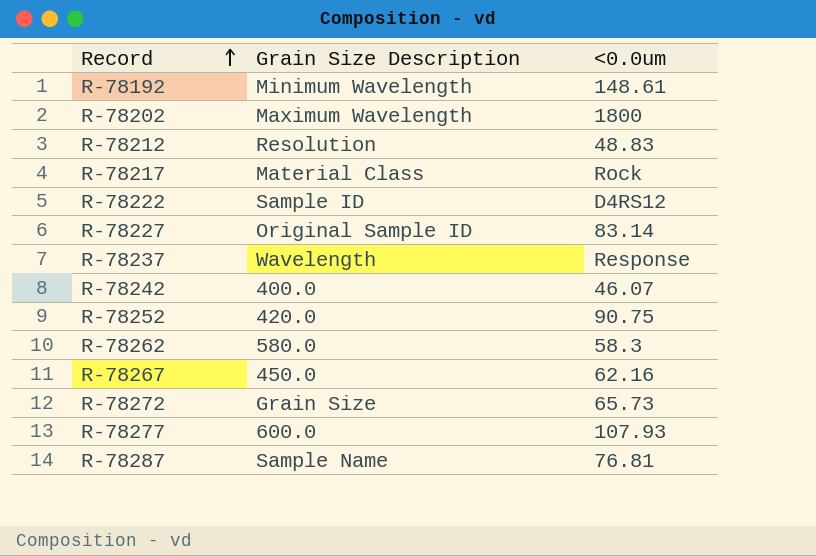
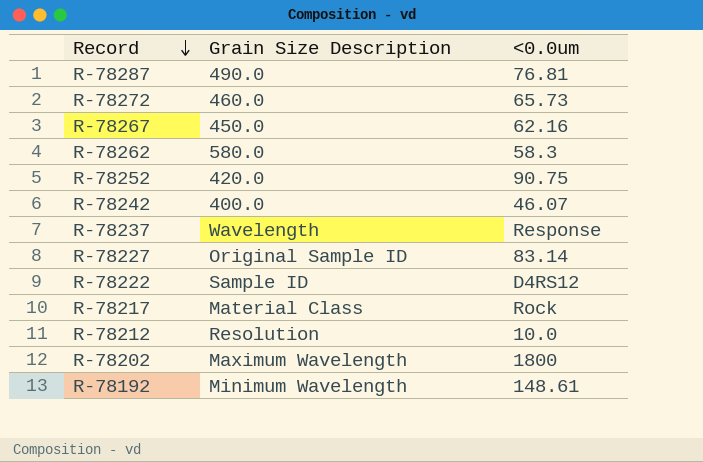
row order: Record ascending -> Record descending
row R-78277: 600.0 | 107.93 -> none
R-78287 | Grain Size Description: Sample Name -> 490.0
R-78272 | Grain Size Description: Grain Size -> 460.0
R-78212 | <0.0um: 48.83 -> 10.0

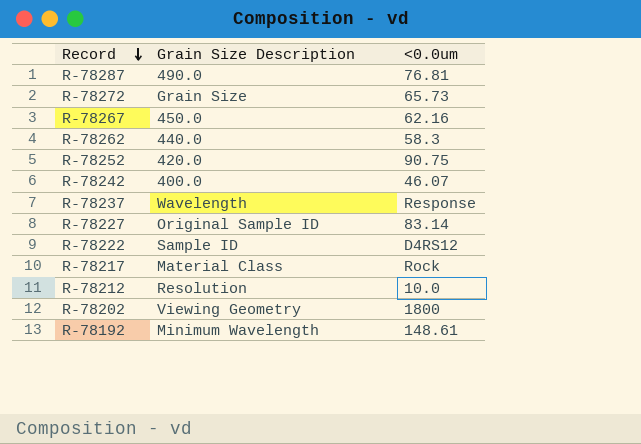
R-78272 | Grain Size Description: 460.0 -> Grain Size
R-78262 | Grain Size Description: 580.0 -> 440.0
R-78202 | Grain Size Description: Maximum Wavelength -> Viewing Geometry

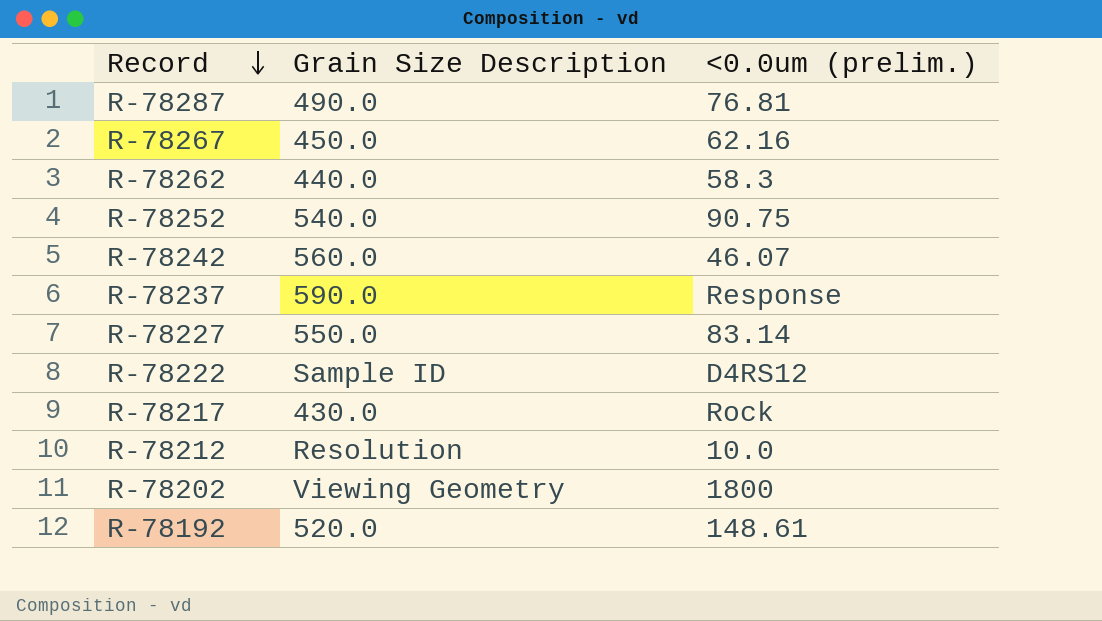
column name: <0.0um -> <0.0um (prelim.)
row R-78272: Grain Size | 65.73 -> none
R-78252 | Grain Size Description: 420.0 -> 540.0
R-78242 | Grain Size Description: 400.0 -> 560.0
R-78237 | Grain Size Description: Wavelength -> 590.0
R-78227 | Grain Size Description: Original Sample ID -> 550.0
R-78217 | Grain Size Description: Material Class -> 430.0
R-78192 | Grain Size Description: Minimum Wavelength -> 520.0

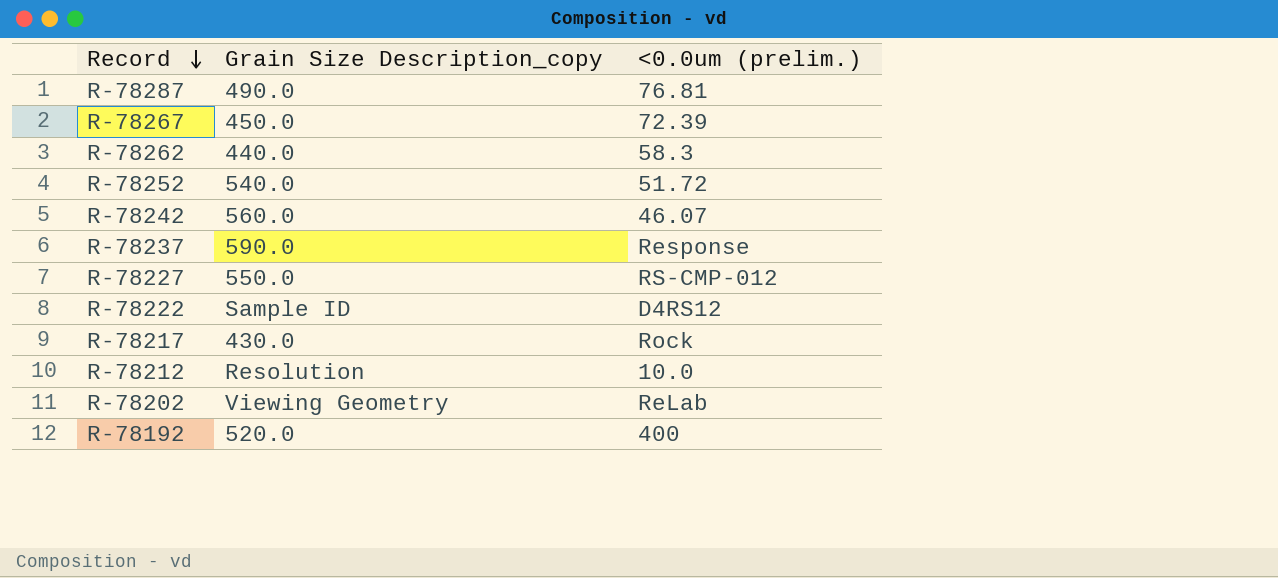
column name: Grain Size Description -> Grain Size Description_copy
R-78267 | <0.0um (prelim.): 62.16 -> 72.39
R-78252 | <0.0um (prelim.): 90.75 -> 51.72
R-78227 | <0.0um (prelim.): 83.14 -> RS-CMP-012
R-78202 | <0.0um (prelim.): 1800 -> ReLab
R-78192 | <0.0um (prelim.): 148.61 -> 400

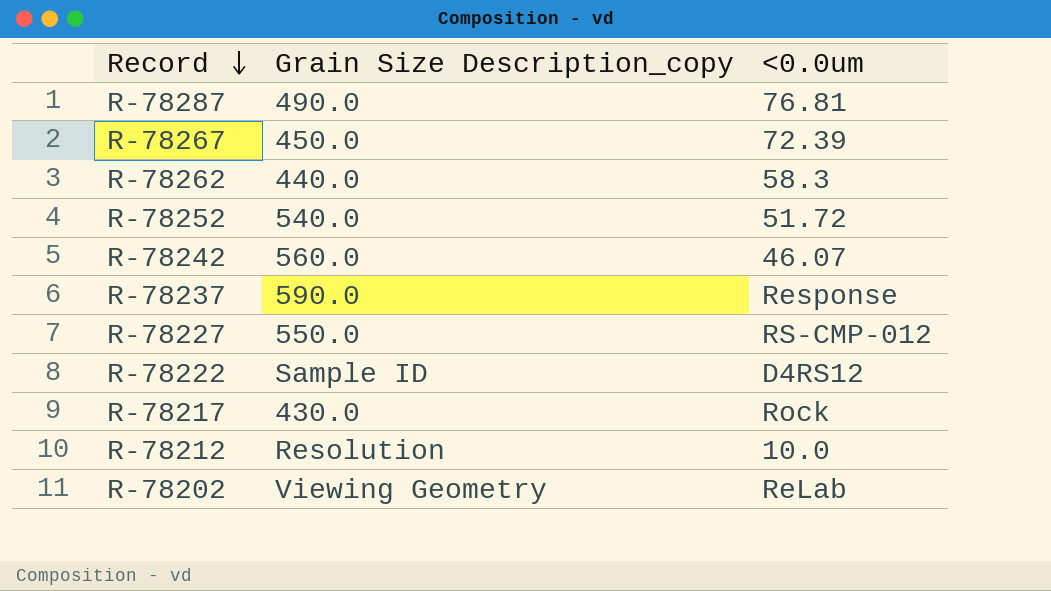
column name: <0.0um (prelim.) -> <0.0um
row R-78192: 520.0 | 400 -> none

